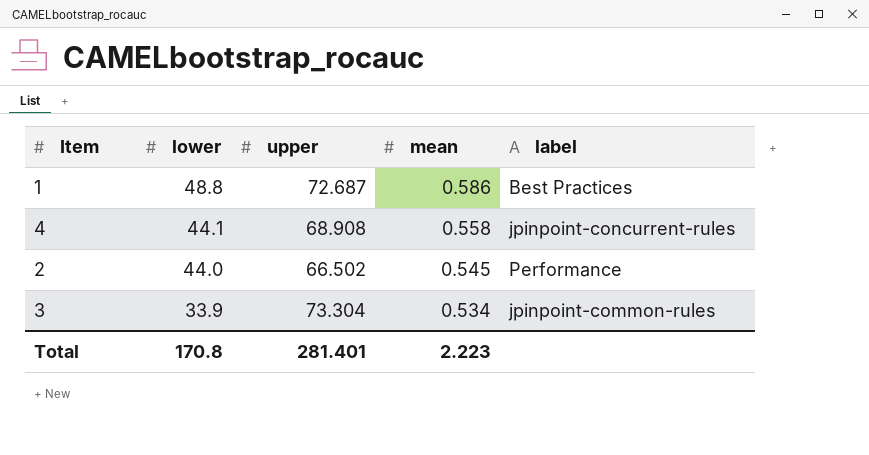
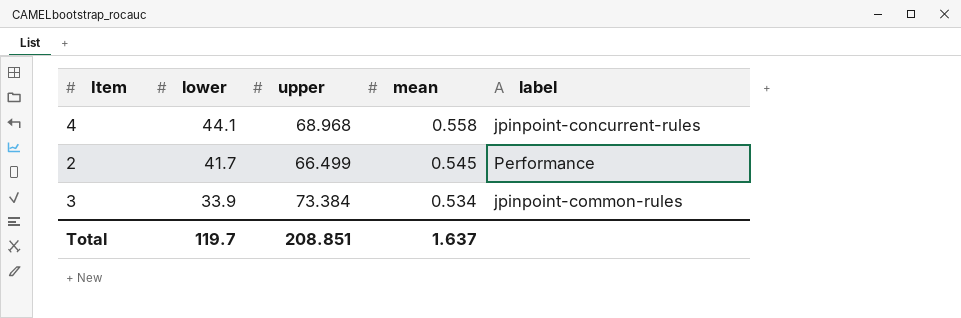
row 1: 48.8 | 72.687 | 0.586 | Best Practices -> none
4 | upper: 68.908 -> 68.968
2 | lower: 44.0 -> 41.7
2 | upper: 66.502 -> 66.499
3 | upper: 73.304 -> 73.384
Total | lower: 170.8 -> 119.7
Total | upper: 281.401 -> 208.851
Total | mean: 2.223 -> 1.637

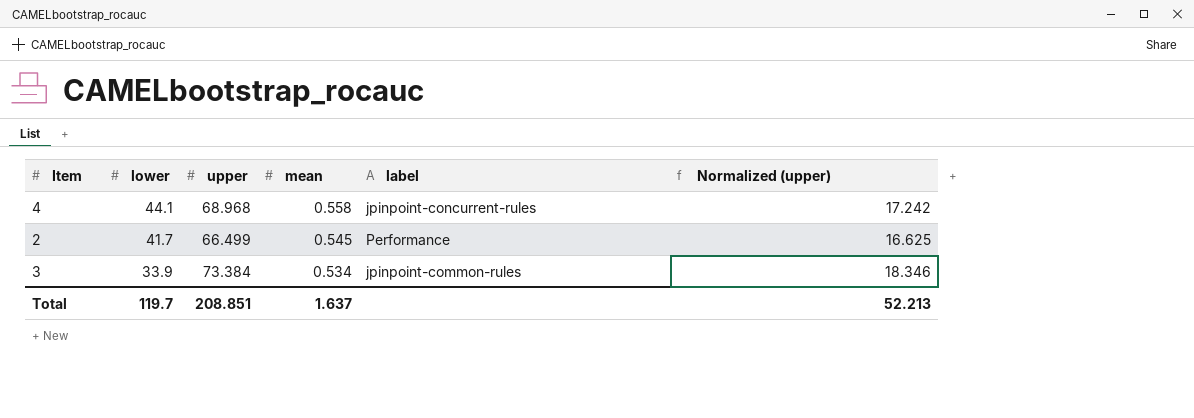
column Normalized (upper) | formula: none -> [upper] * 0.25

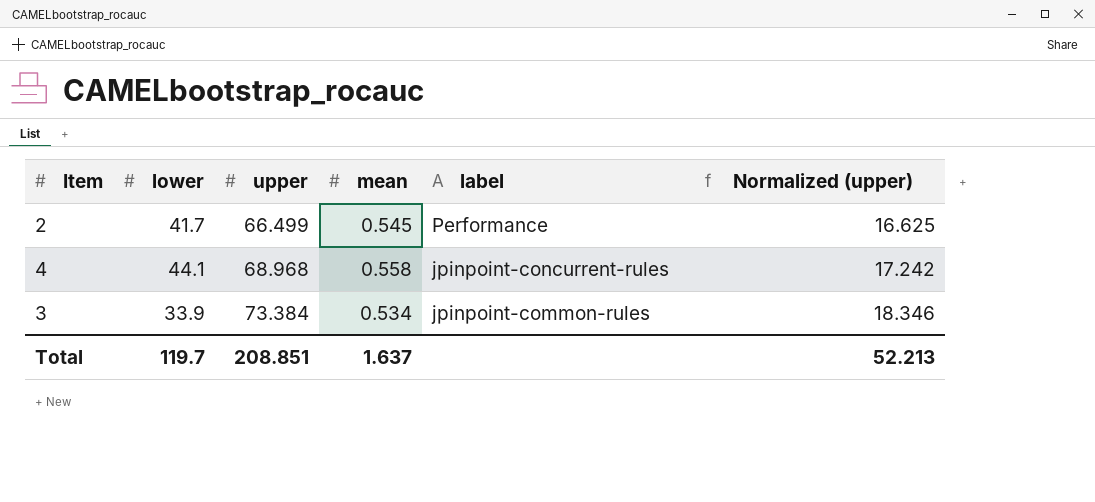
row order: lower descending -> upper ascending

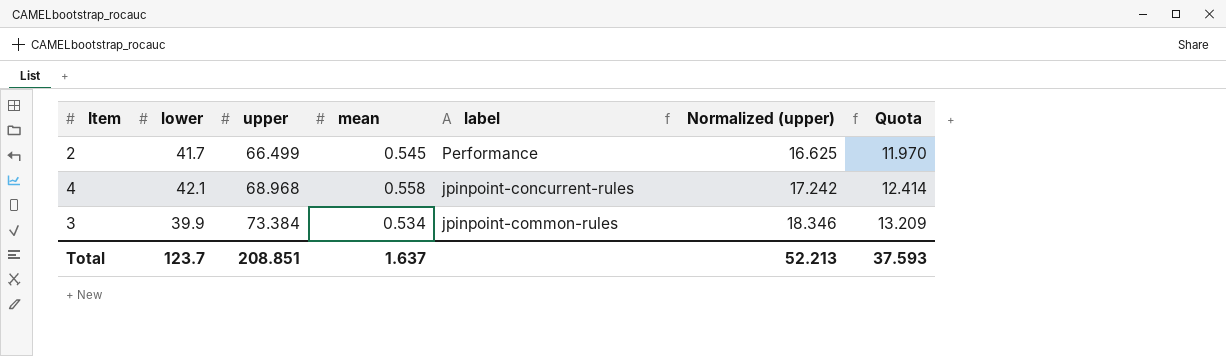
column Quota | formula: none -> [upper] * 0.18
4 | lower: 44.1 -> 42.1
3 | lower: 33.9 -> 39.9
Total | lower: 119.7 -> 123.7

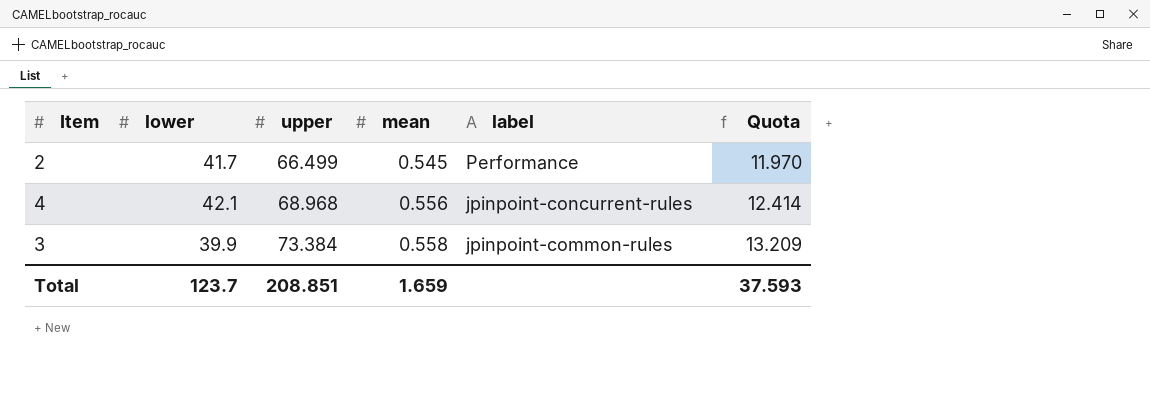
column Normalized (upper) | formula: [upper] * 0.25 -> none
4 | mean: 0.558 -> 0.556
3 | mean: 0.534 -> 0.558
Total | mean: 1.637 -> 1.659

